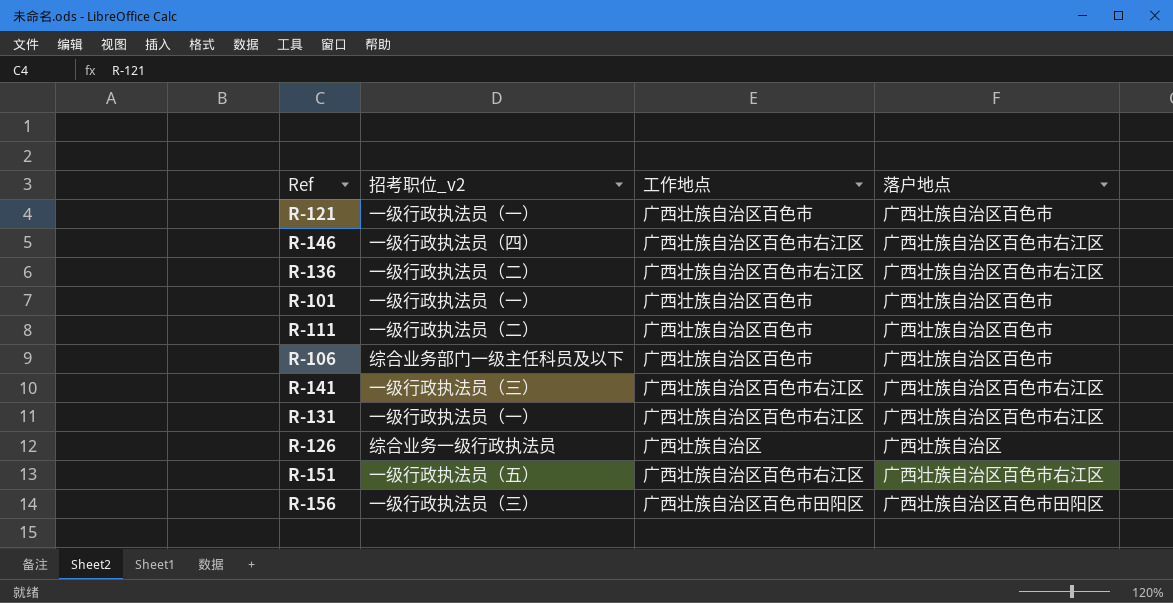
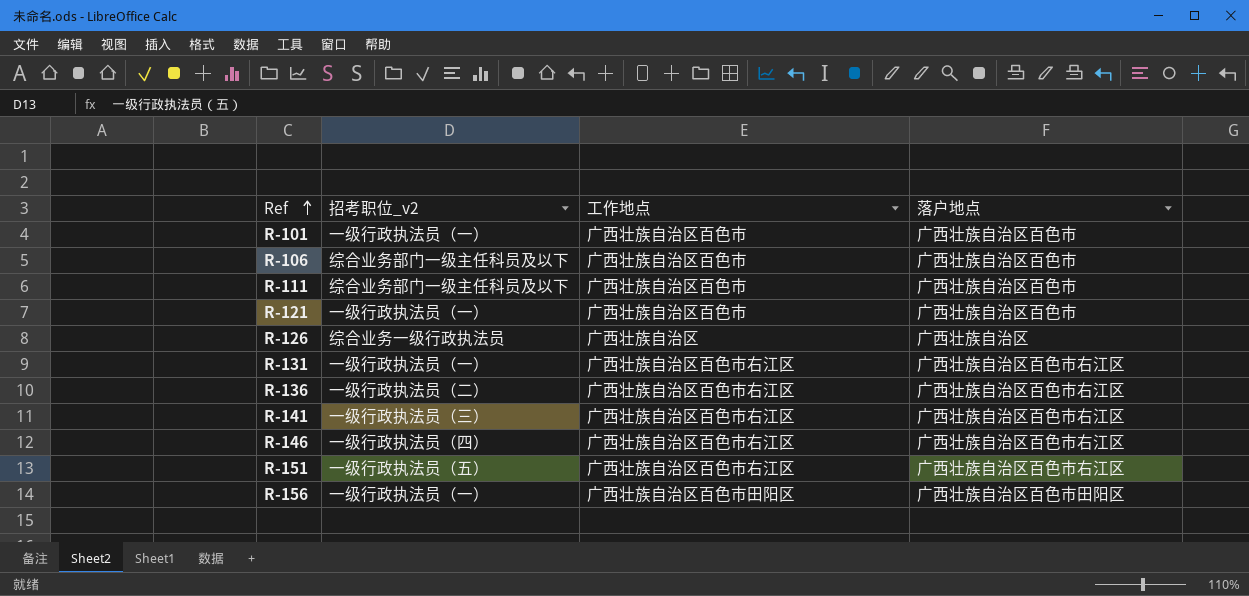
row order: none -> Ref ascending
R-111 | 招考职位_v2: 一级行政执法员（二） -> 综合业务部门一级主任科员及以下
R-156 | 招考职位_v2: 一级行政执法员（三） -> 一级行政执法员（一）

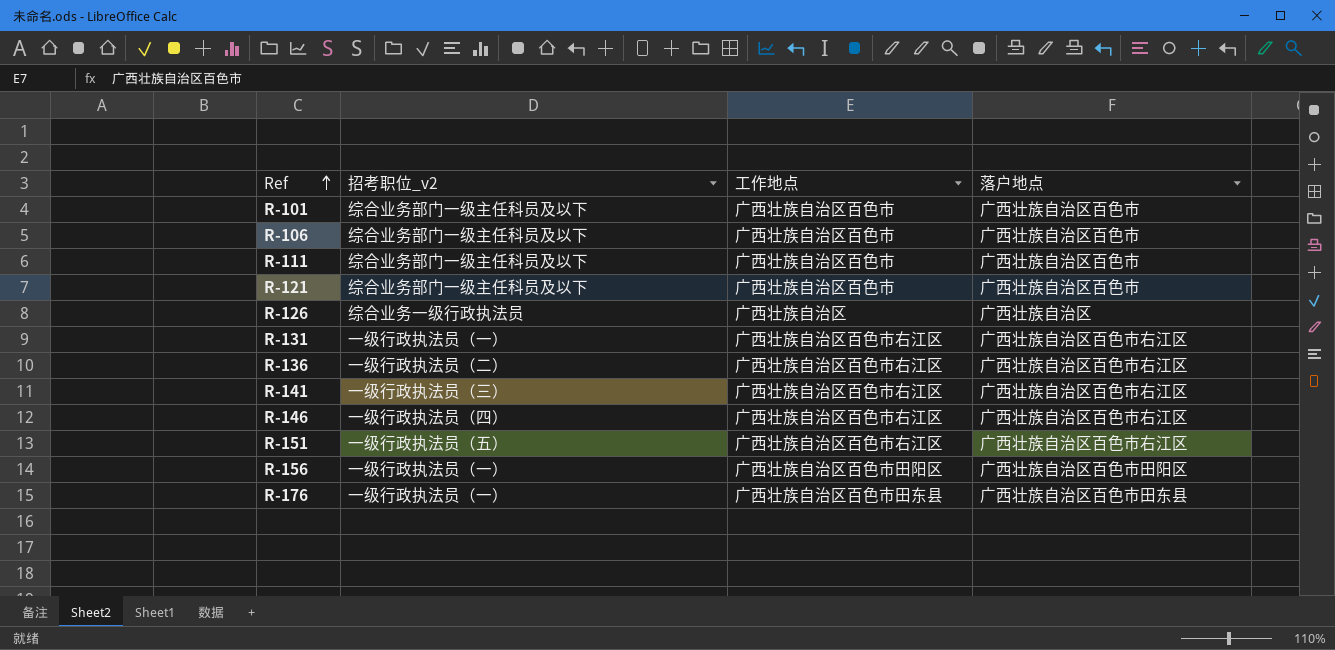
R-101 | 招考职位_v2: 一级行政执法员（一） -> 综合业务部门一级主任科员及以下
R-121 | 招考职位_v2: 一级行政执法员（一） -> 综合业务部门一级主任科员及以下
row R-176: none -> 一级行政执法员（一） | 广西壮族自治区百色市田东县 | 广西壮族自治区百色市田东县

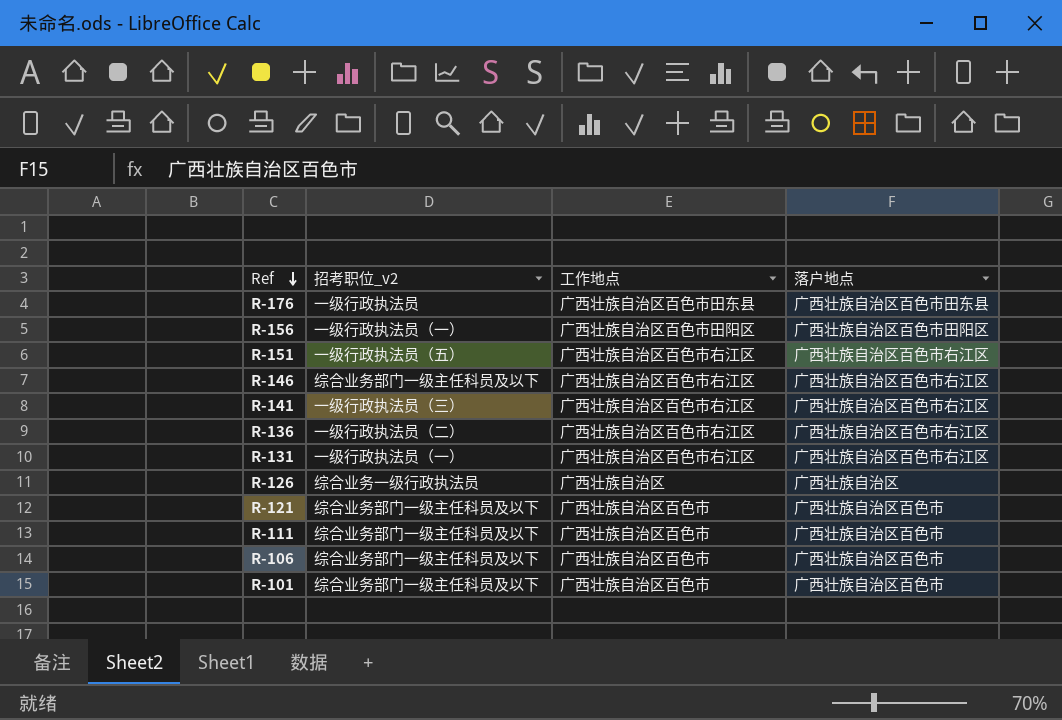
row order: Ref ascending -> Ref descending
R-176 | 招考职位_v2: 一级行政执法员（一） -> 一级行政执法员
R-146 | 招考职位_v2: 一级行政执法员（四） -> 综合业务部门一级主任科员及以下

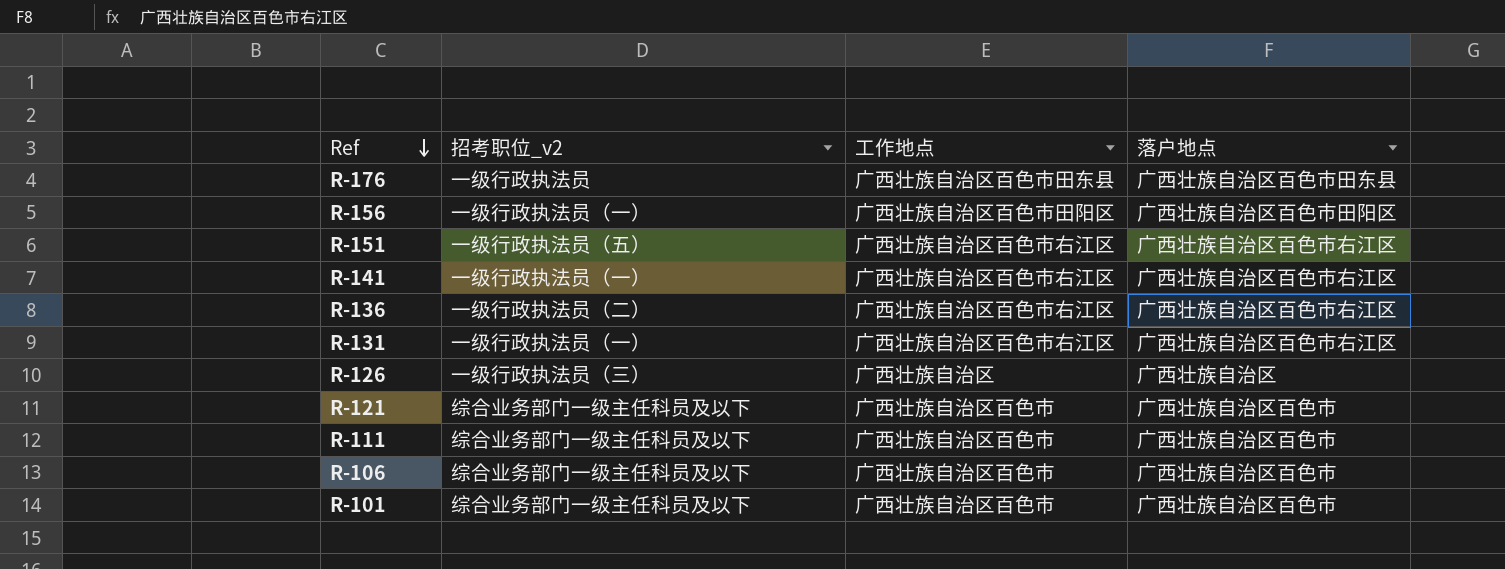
row R-146: 综合业务部门一级主任科员及以下 | 广西壮族自治区百色市右江区 | 广西壮族自治区百色市右江区 -> none
R-141 | 招考职位_v2: 一级行政执法员（三） -> 一级行政执法员（一）
R-126 | 招考职位_v2: 综合业务一级行政执法员 -> 一级行政执法员（三）

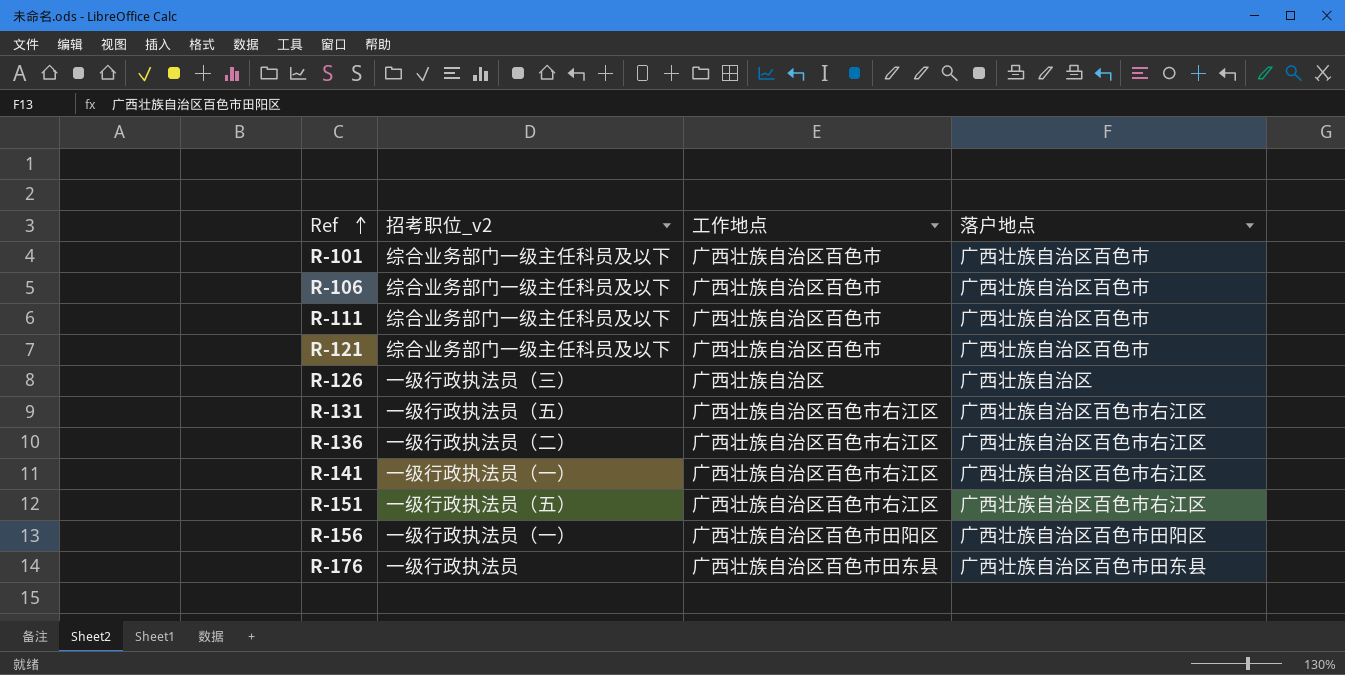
row order: Ref descending -> Ref ascending
R-131 | 招考职位_v2: 一级行政执法员（一） -> 一级行政执法员（五）

